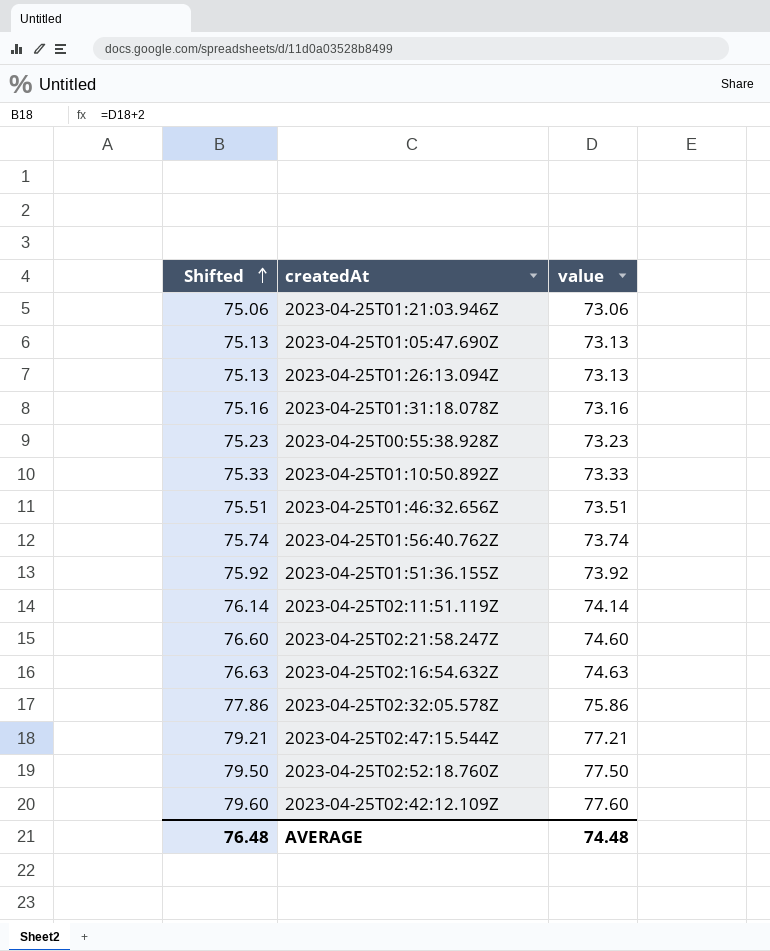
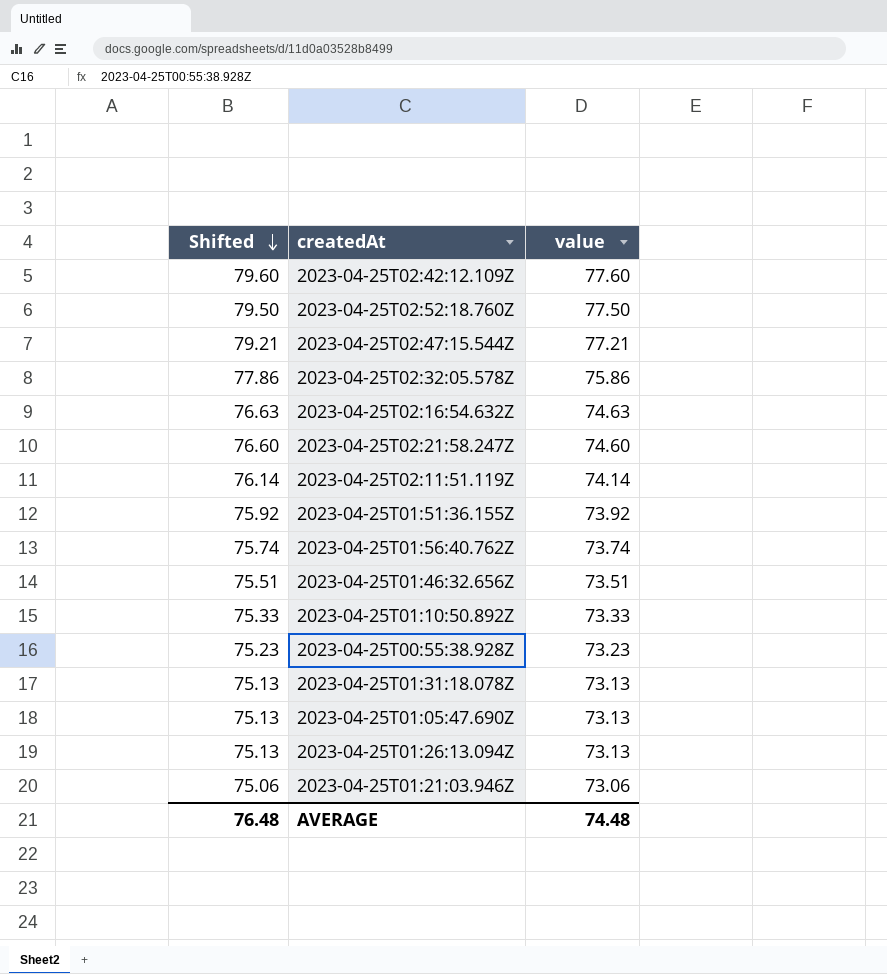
row order: Shifted ascending -> Shifted descending
2023-04-25T01:31:18.078Z | Shifted: 75.16 -> 75.13
2023-04-25T01:31:18.078Z | value: 73.16 -> 73.13

